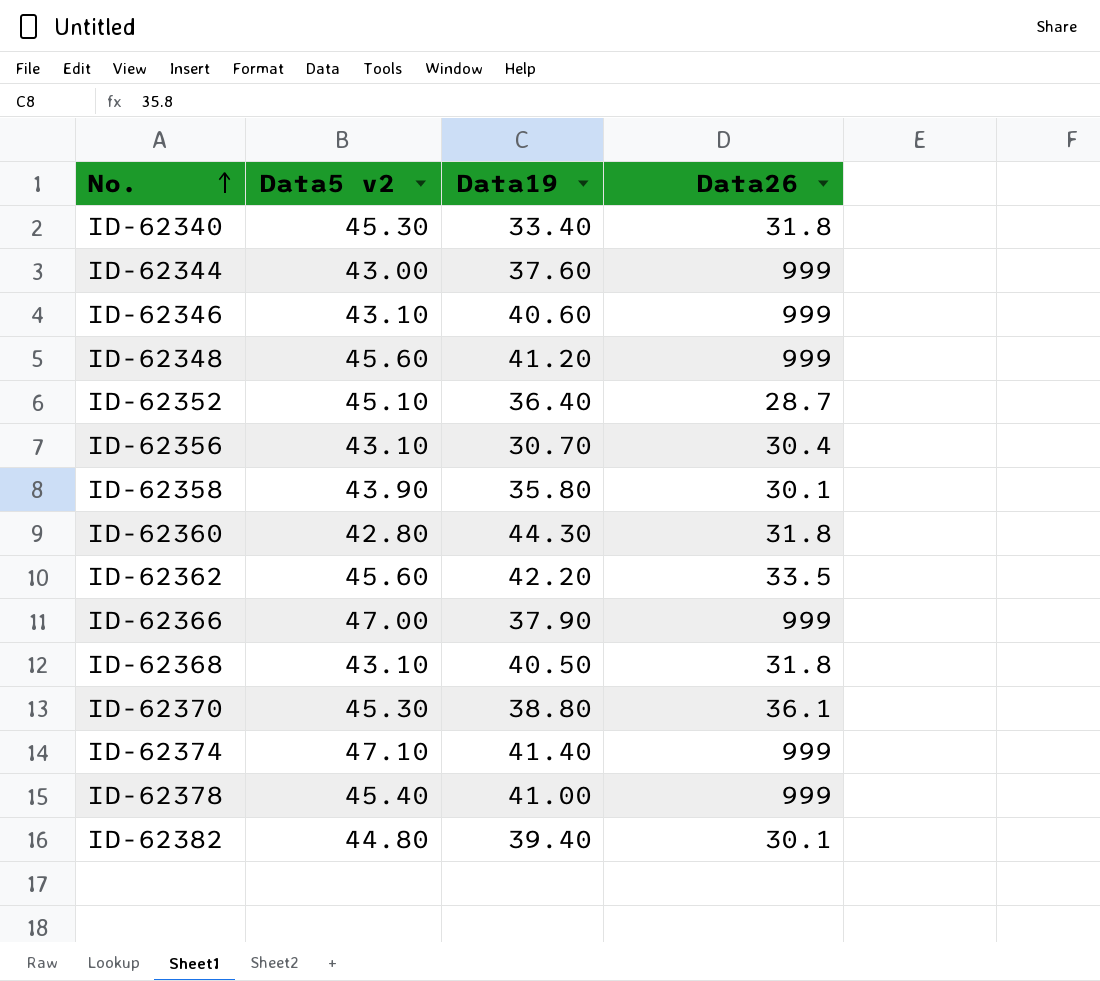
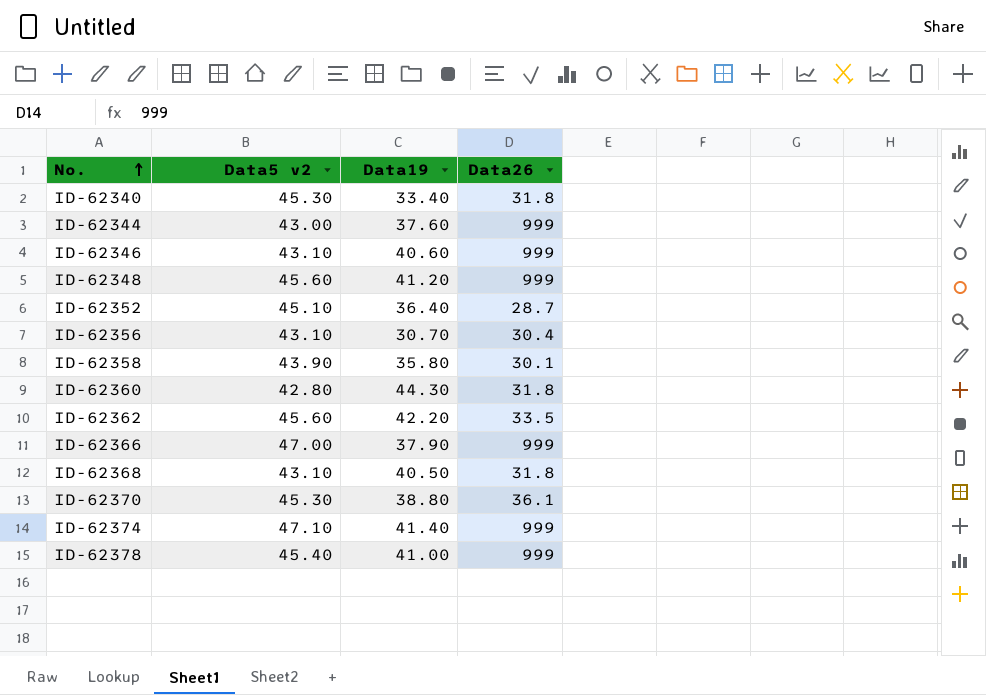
row ID-62382: 44.80 | 39.40 | 30.1 -> none

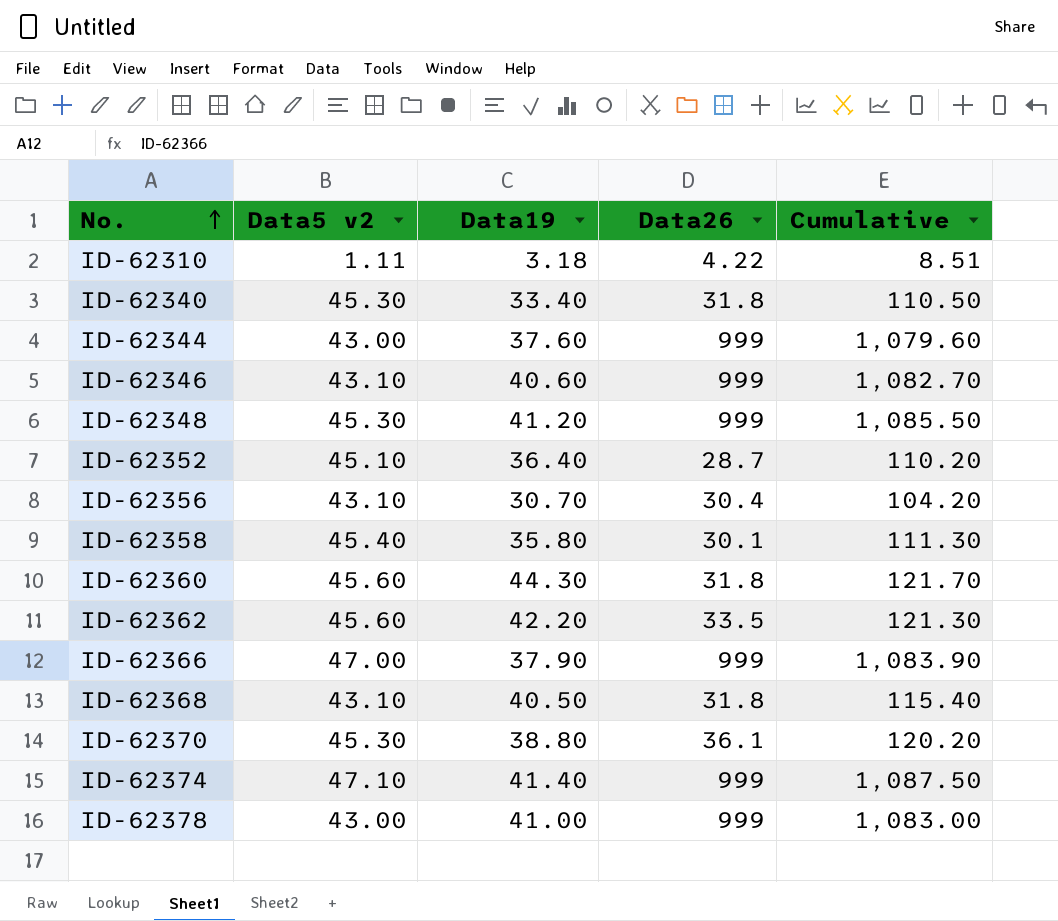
column Cumulative | formula: none -> [Data5 v2] + [Data19] + [Data26]
row ID-62310: none -> 1.11 | 3.18 | 4.22 | 8.51
ID-62348 | Data5 v2: 45.60 -> 45.30
ID-62358 | Data5 v2: 43.90 -> 45.40
ID-62360 | Data5 v2: 42.80 -> 45.60
ID-62378 | Data5 v2: 45.40 -> 43.00

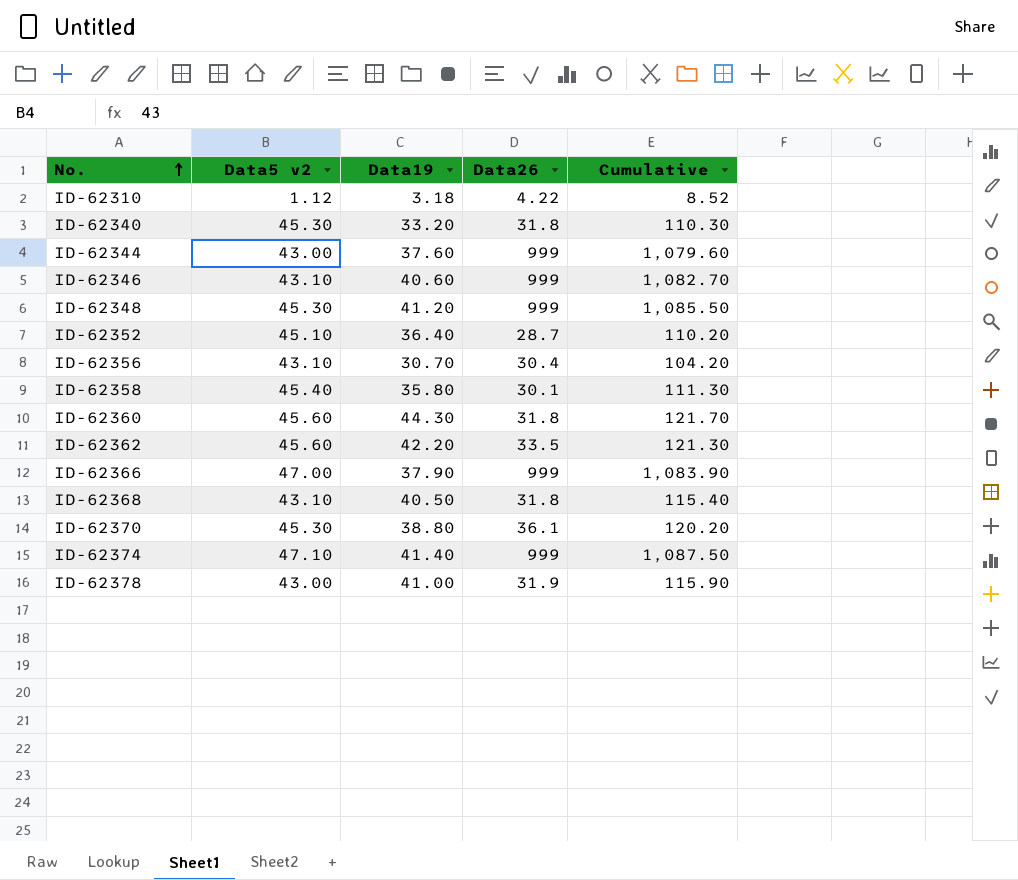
ID-62310 | Data5 v2: 1.11 -> 1.12
ID-62310 | Cumulative: 8.51 -> 8.52
ID-62340 | Data19: 33.40 -> 33.20
ID-62340 | Cumulative: 110.50 -> 110.30
ID-62378 | Data26: 999 -> 31.9
ID-62378 | Cumulative: 1,083.00 -> 115.90

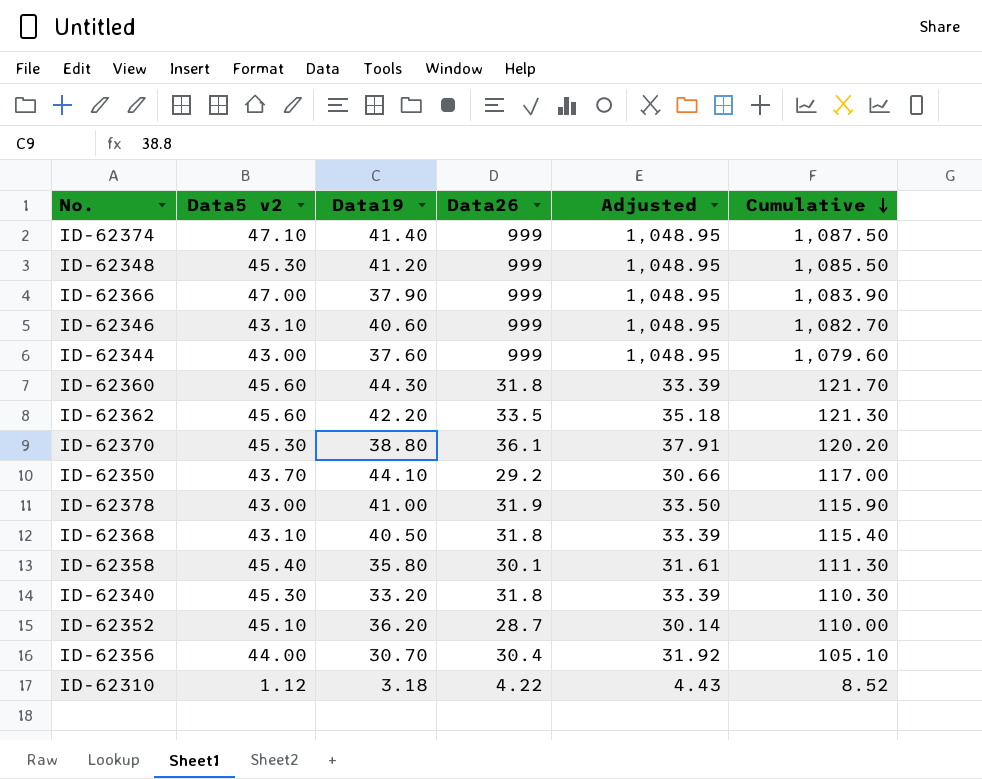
row order: No. ascending -> Cumulative descending
column Adjusted | formula: none -> [Data26] * 1.05
row ID-62350: none -> 43.70 | 44.10 | 29.2 | 30.66 | 117.00
ID-62352 | Data19: 36.40 -> 36.20
ID-62352 | Cumulative: 110.20 -> 110.00
ID-62356 | Data5 v2: 43.10 -> 44.00
ID-62356 | Cumulative: 104.20 -> 105.10

